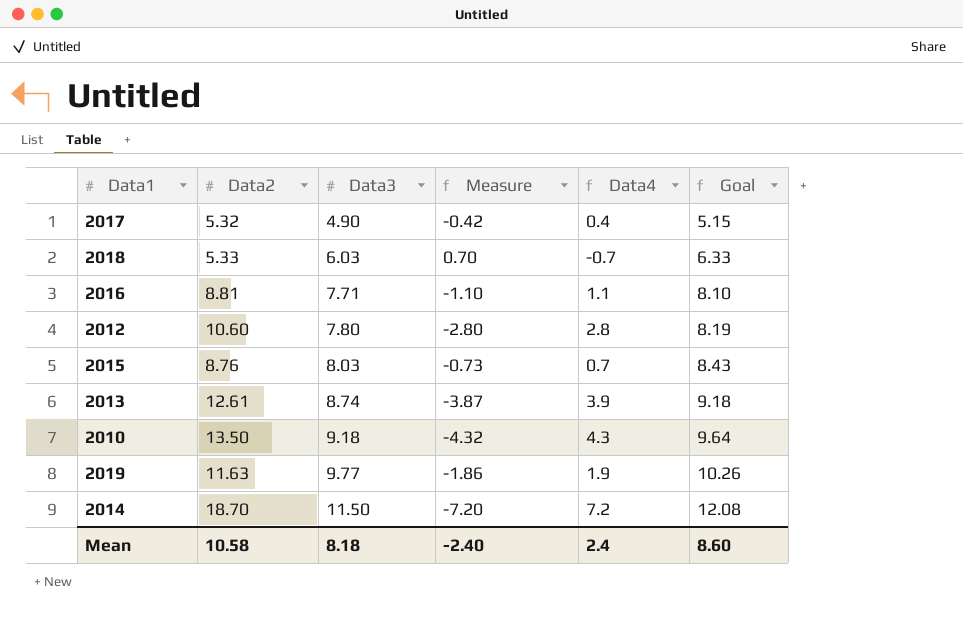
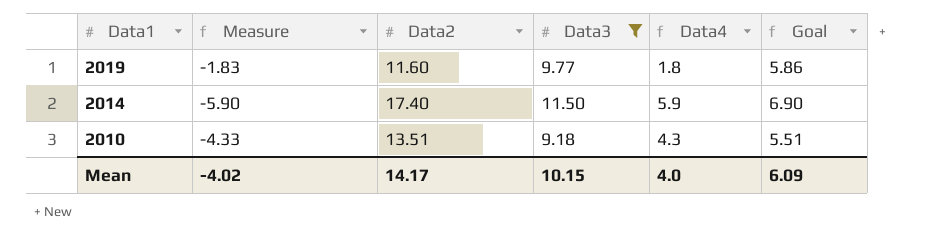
filter: none -> Data3 >= 9.18
row order: Data3 ascending -> Data1 descending
column Measure | position: 4 -> 2
column Goal | formula: [Data3] * 1.05 -> [Data3] * 0.6
2019 | Measure: -1.86 -> -1.83
2019 | Data2: 11.63 -> 11.60
2019 | Data4: 1.9 -> 1.8
2014 | Measure: -7.20 -> -5.90
2014 | Data2: 18.70 -> 17.40
2014 | Data4: 7.2 -> 5.9
2010 | Measure: -4.32 -> -4.33
2010 | Data2: 13.50 -> 13.51
Mean | Measure: -2.40 -> -4.02
Mean | Data2: 10.58 -> 14.17
Mean | Data3: 8.18 -> 10.15
Mean | Data4: 2.4 -> 4.0
Mean | Goal: 8.60 -> 6.09

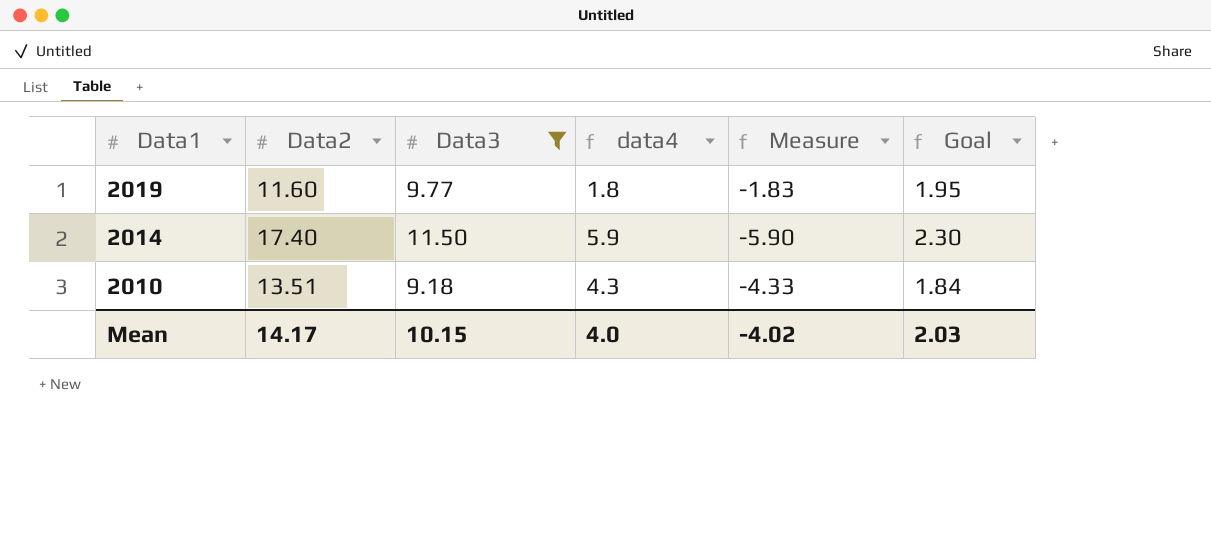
column name: Data4 -> data4
column Measure | position: 2 -> 5
column Goal | formula: [Data3] * 0.6 -> [Data3] * 0.2
Mean | Goal: 6.09 -> 2.03

